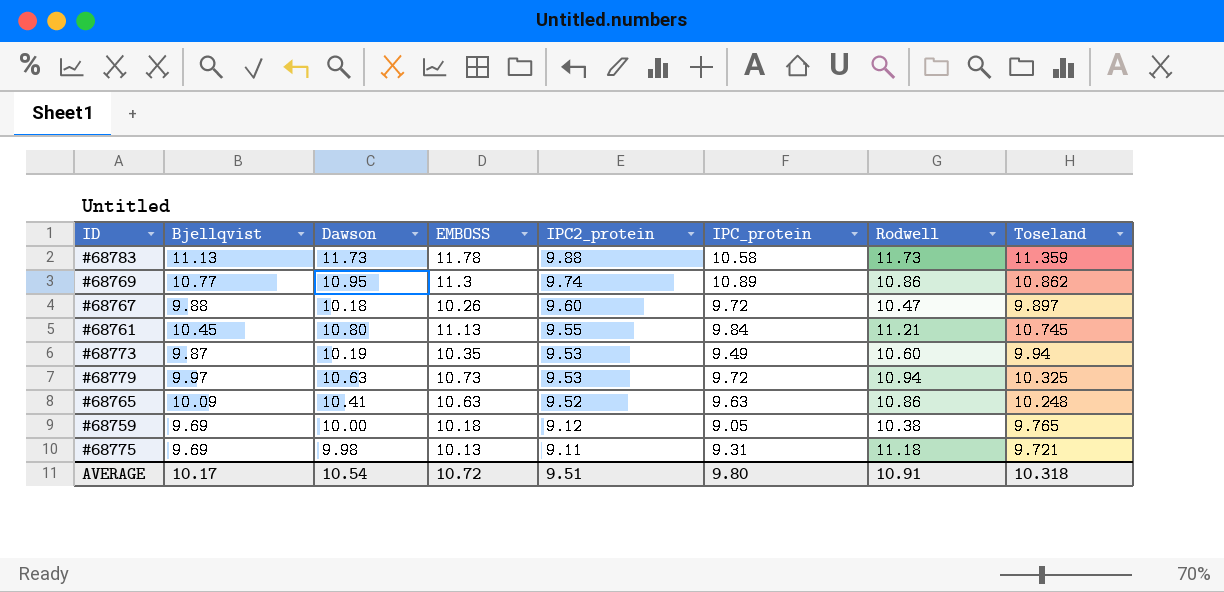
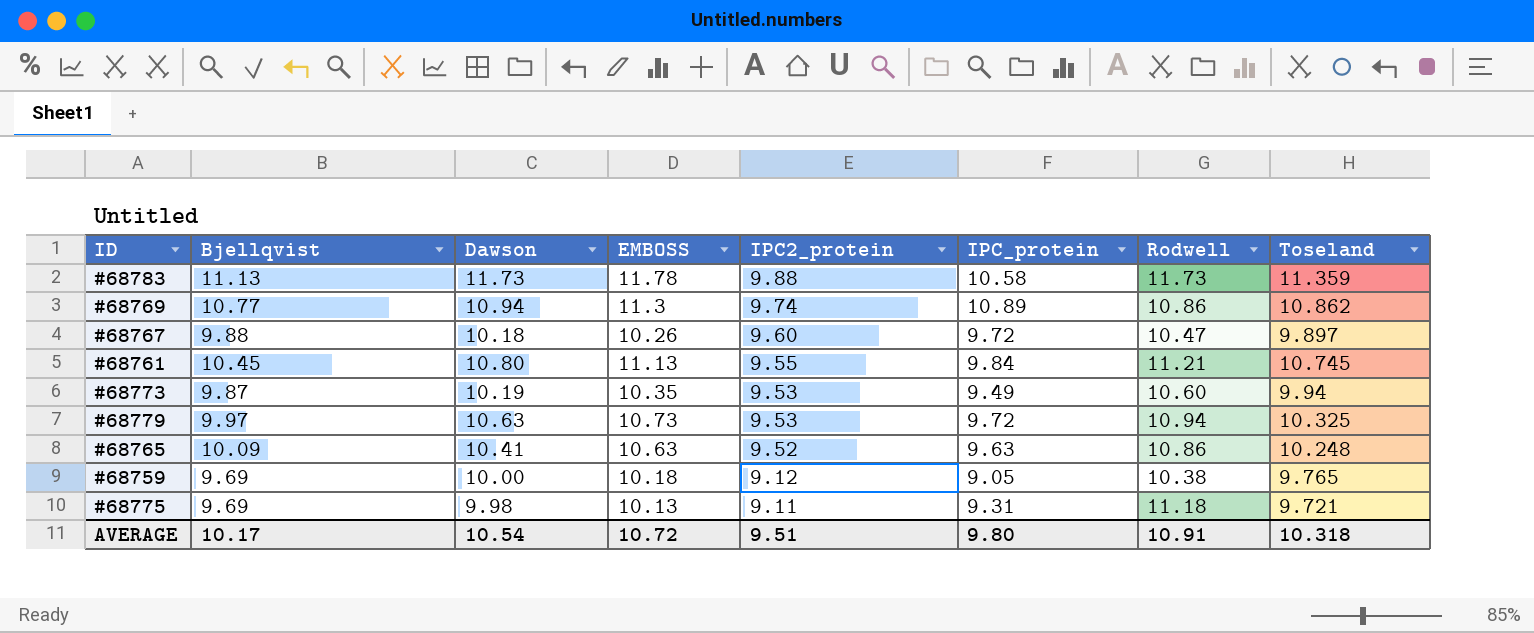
#68769 | Dawson: 10.95 -> 10.94

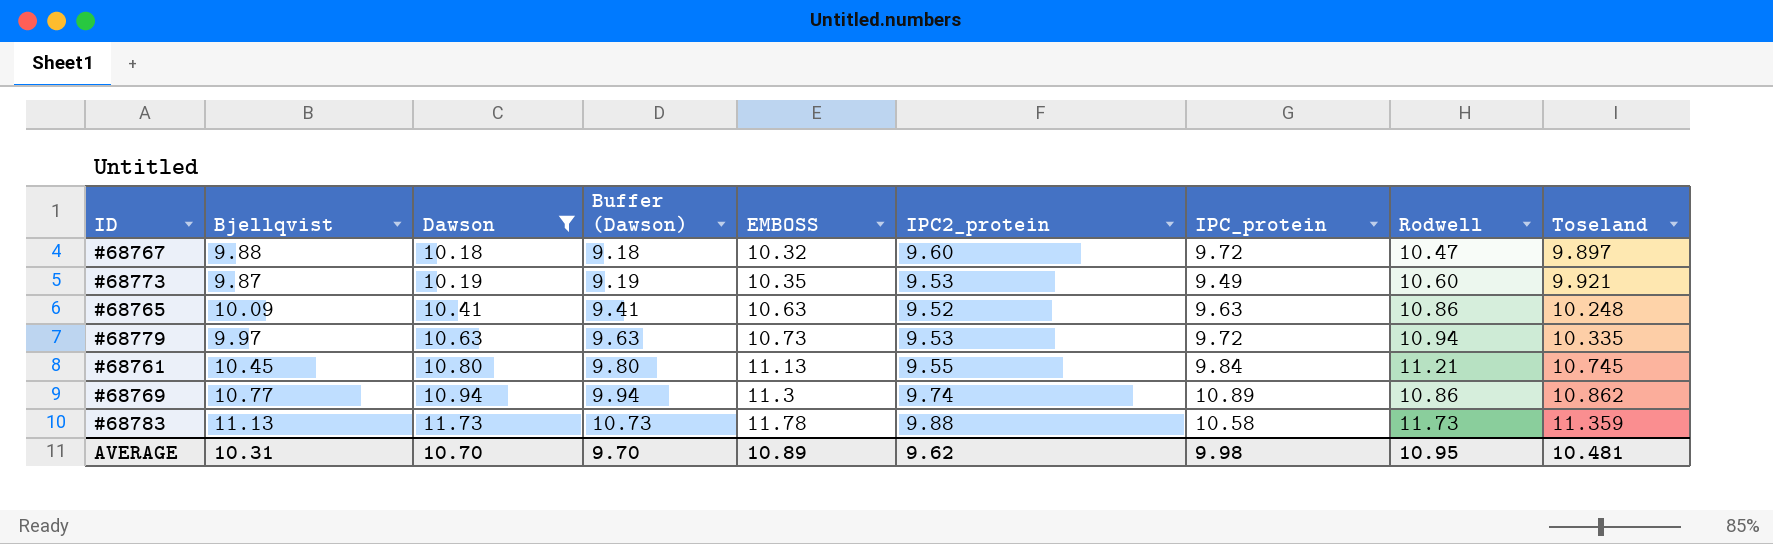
filter: none -> Dawson >= 10.18
row order: IPC2_protein descending -> Dawson ascending
column Buffer (Dawson) | formula: none -> [Dawson] - 1
#68767 | EMBOSS: 10.26 -> 10.32
#68773 | Toseland: 9.94 -> 9.921
#68779 | Toseland: 10.325 -> 10.335
AVERAGE | Bjellqvist: 10.17 -> 10.31
AVERAGE | Dawson: 10.54 -> 10.70
AVERAGE | EMBOSS: 10.72 -> 10.89
AVERAGE | IPC2_protein: 9.51 -> 9.62
AVERAGE | IPC_protein: 9.80 -> 9.98
AVERAGE | Rodwell: 10.91 -> 10.95
AVERAGE | Toseland: 10.318 -> 10.481

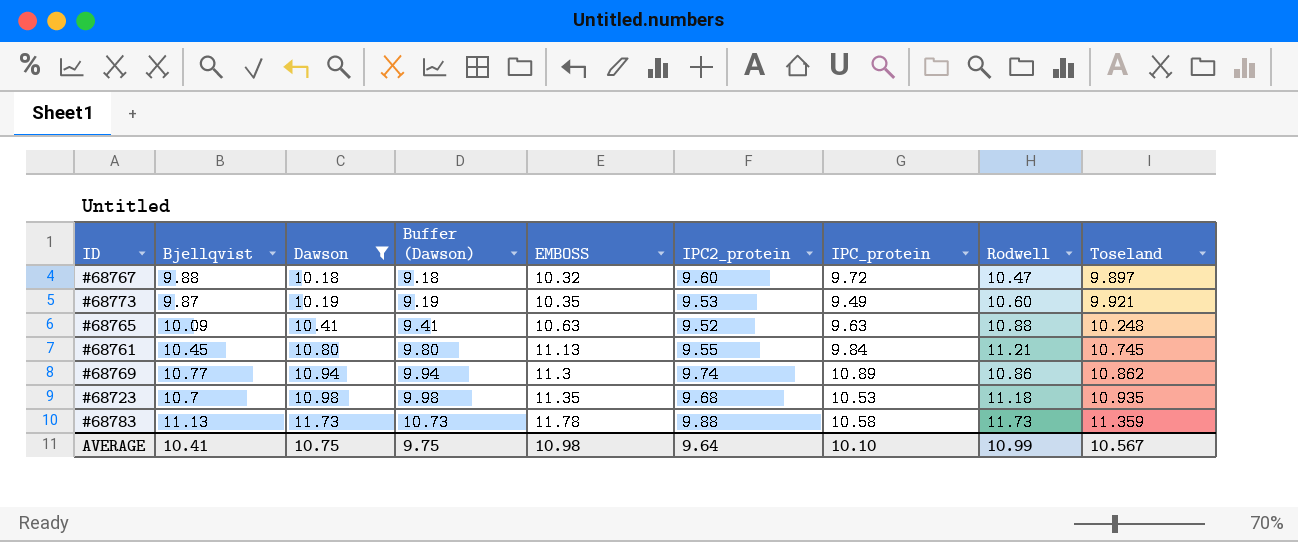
row #68779: 9.97 | 10.63 | 9.63 | 10.73 | 9.53 | 9.72 | 10.94 | 10.335 -> none
#68765 | Rodwell: 10.86 -> 10.88
row #68723: none -> 10.7 | 10.98 | 9.98 | 11.35 | 9.68 | 10.53 | 11.18 | 10.935
AVERAGE | Bjellqvist: 10.31 -> 10.41
AVERAGE | Dawson: 10.70 -> 10.75
AVERAGE | Buffer (Dawson): 9.70 -> 9.75
AVERAGE | EMBOSS: 10.89 -> 10.98
AVERAGE | IPC2_protein: 9.62 -> 9.64
AVERAGE | IPC_protein: 9.98 -> 10.10
AVERAGE | Rodwell: 10.95 -> 10.99
AVERAGE | Toseland: 10.481 -> 10.567

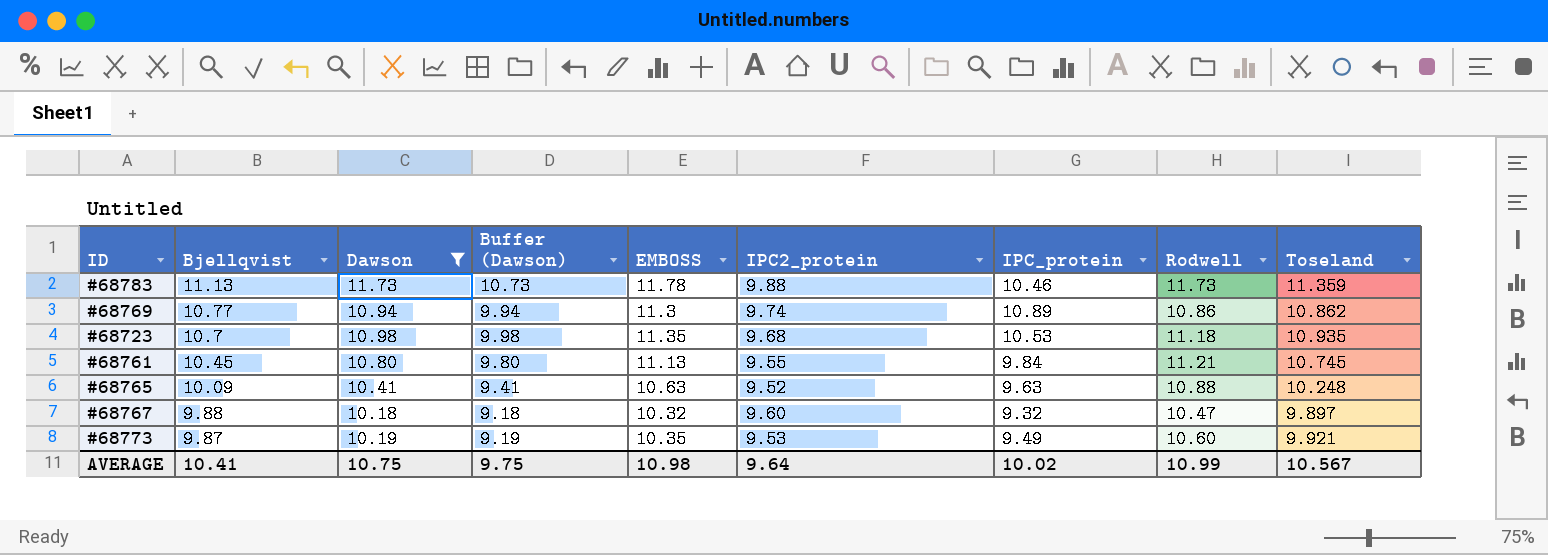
row order: Dawson ascending -> Bjellqvist descending
#68783 | IPC_protein: 10.58 -> 10.46
#68767 | IPC_protein: 9.72 -> 9.32
AVERAGE | IPC_protein: 10.10 -> 10.02

